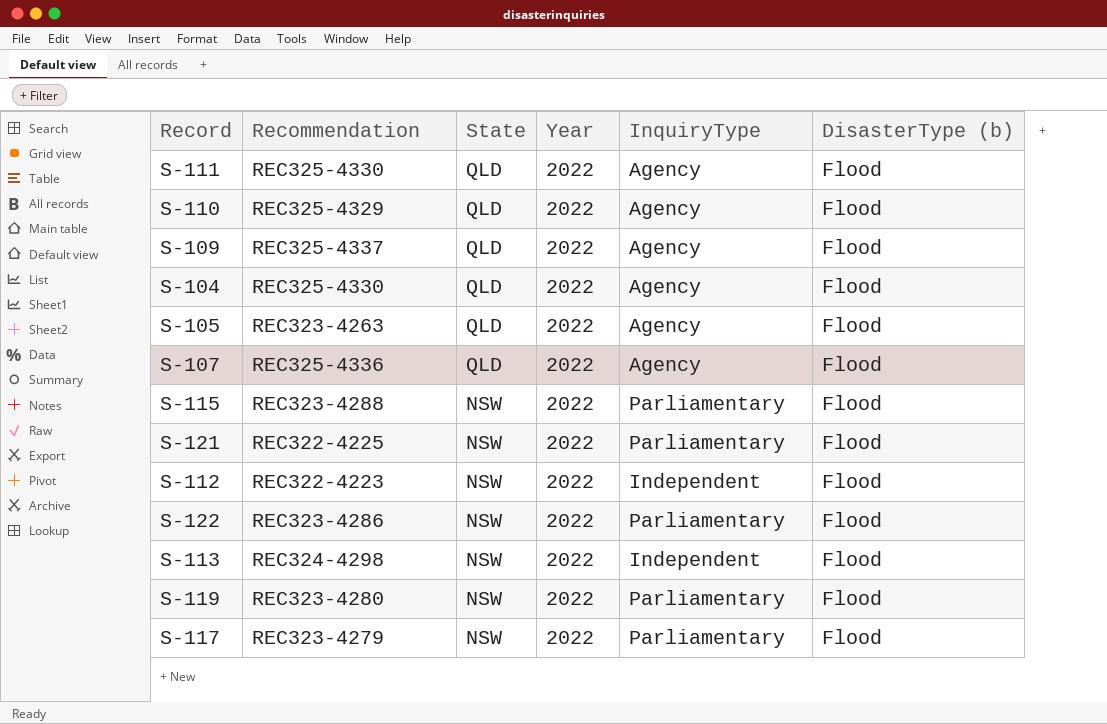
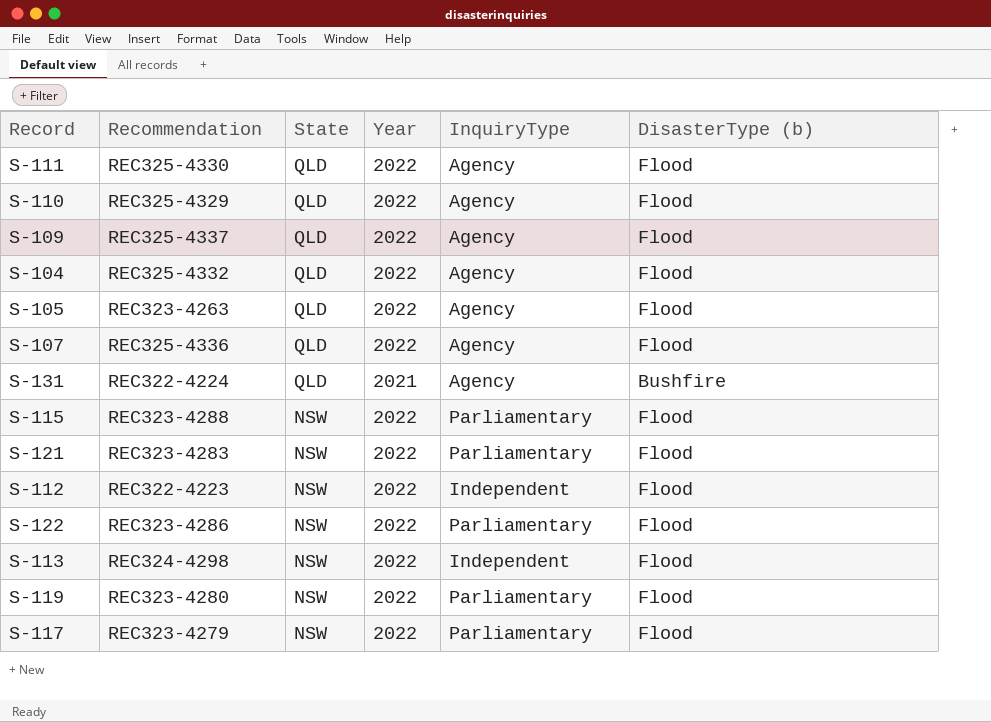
S-104 | Recommendation: REC325-4330 -> REC325-4332
row S-131: none -> REC322-4224 | QLD | 2021 | Agency | Bushfire
S-121 | Recommendation: REC322-4225 -> REC323-4283

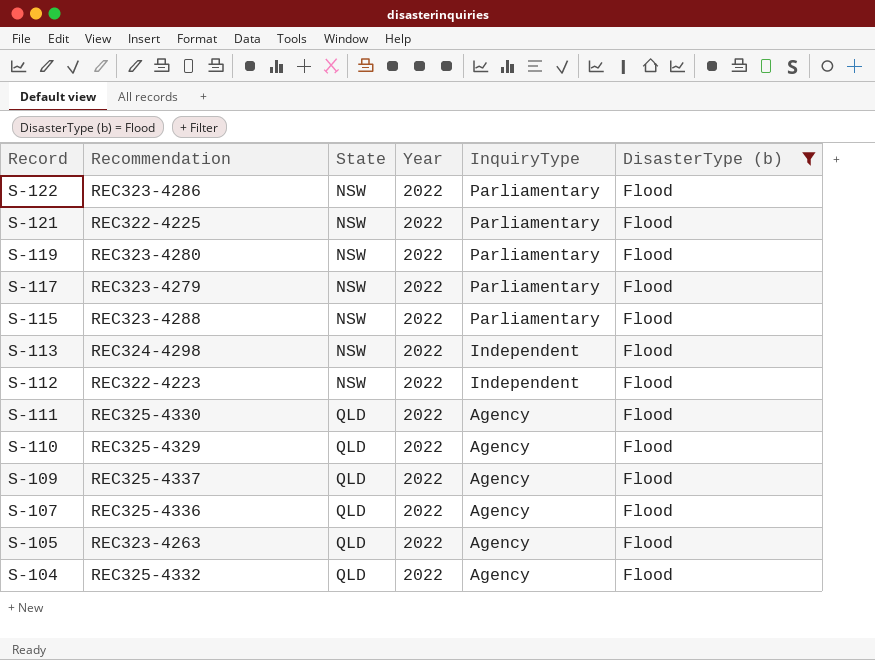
filter: none -> DisasterType (b) = Flood
row order: State descending -> Record descending
S-121 | Recommendation: REC323-4283 -> REC322-4225

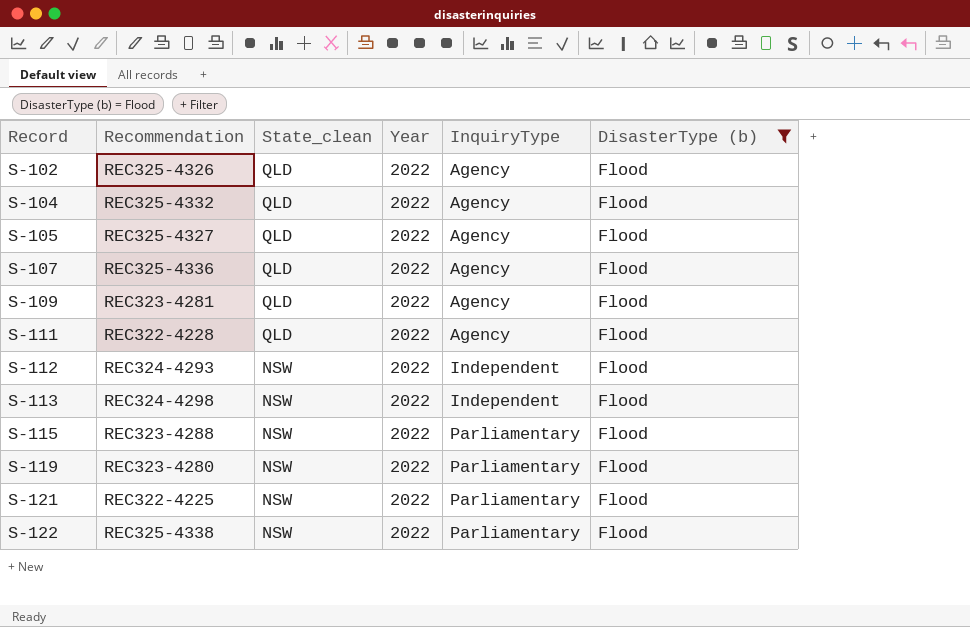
row order: Record descending -> Record ascending
column name: State -> State_clean
row S-117: REC323-4279 | NSW | 2022 | Parliamentary | Flood -> none
row S-110: REC325-4329 | QLD | 2022 | Agency | Flood -> none
row S-102: none -> REC325-4326 | QLD | 2022 | Agency | Flood
S-105 | Recommendation: REC323-4263 -> REC325-4327
S-109 | Recommendation: REC325-4337 -> REC323-4281
S-111 | Recommendation: REC325-4330 -> REC322-4228
S-112 | Recommendation: REC322-4223 -> REC324-4293
S-122 | Recommendation: REC323-4286 -> REC325-4338

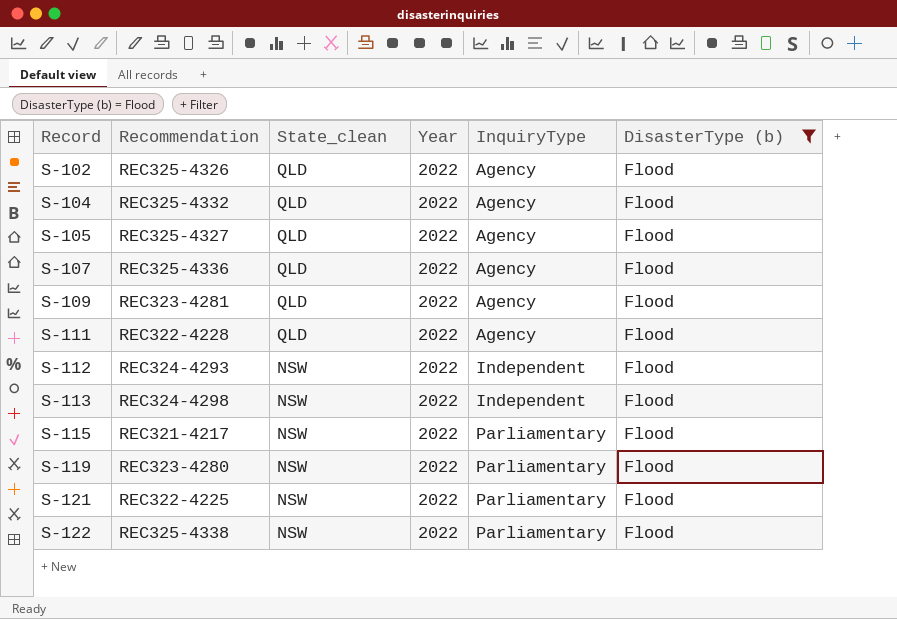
S-115 | Recommendation: REC323-4288 -> REC321-4217

